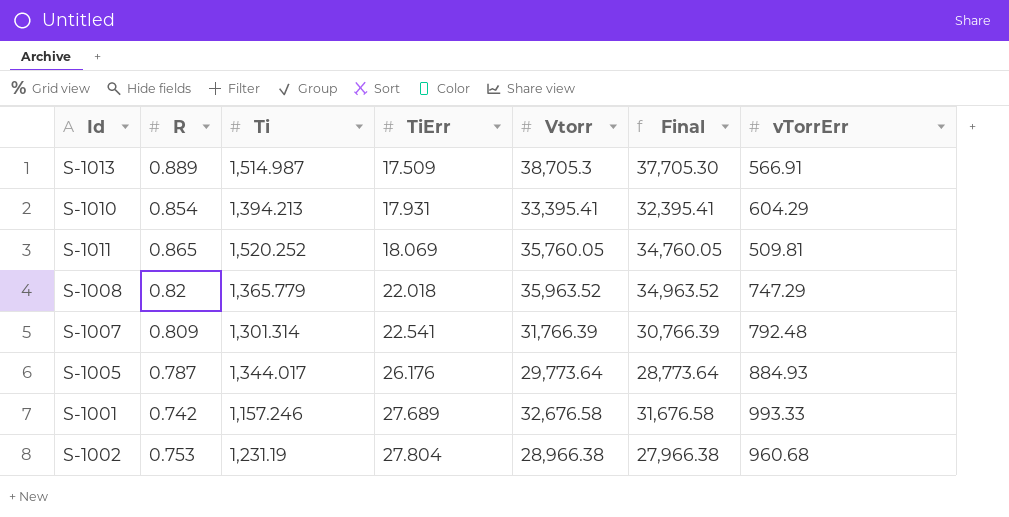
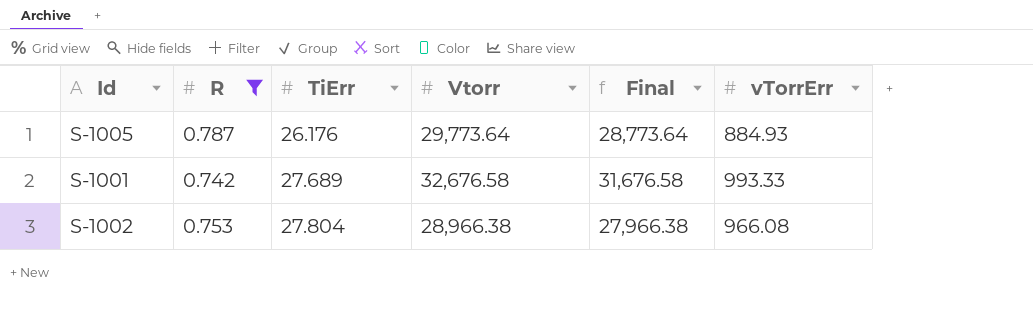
filter: none -> R <= 0.787
column Ti | position: 3 -> none
S-1002 | vTorrErr: 960.68 -> 966.08

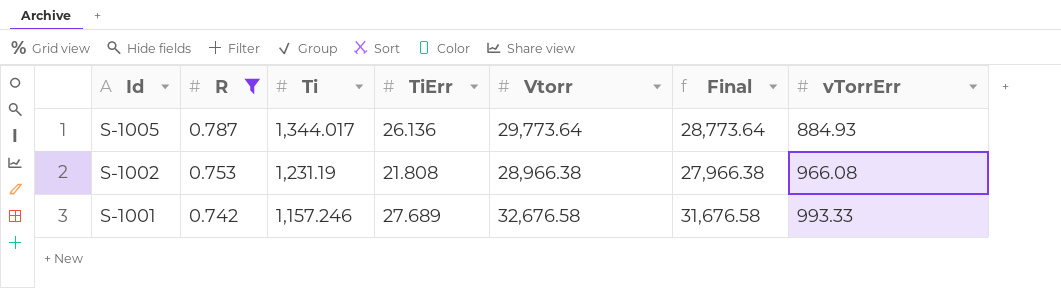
row order: TiErr ascending -> Id descending
column Ti | position: none -> 3
S-1005 | TiErr: 26.176 -> 26.136
S-1002 | TiErr: 27.804 -> 21.808

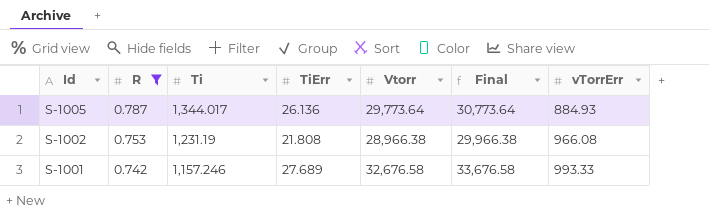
column Final | formula: [Vtorr] - 1000 -> [Vtorr] + 1000

